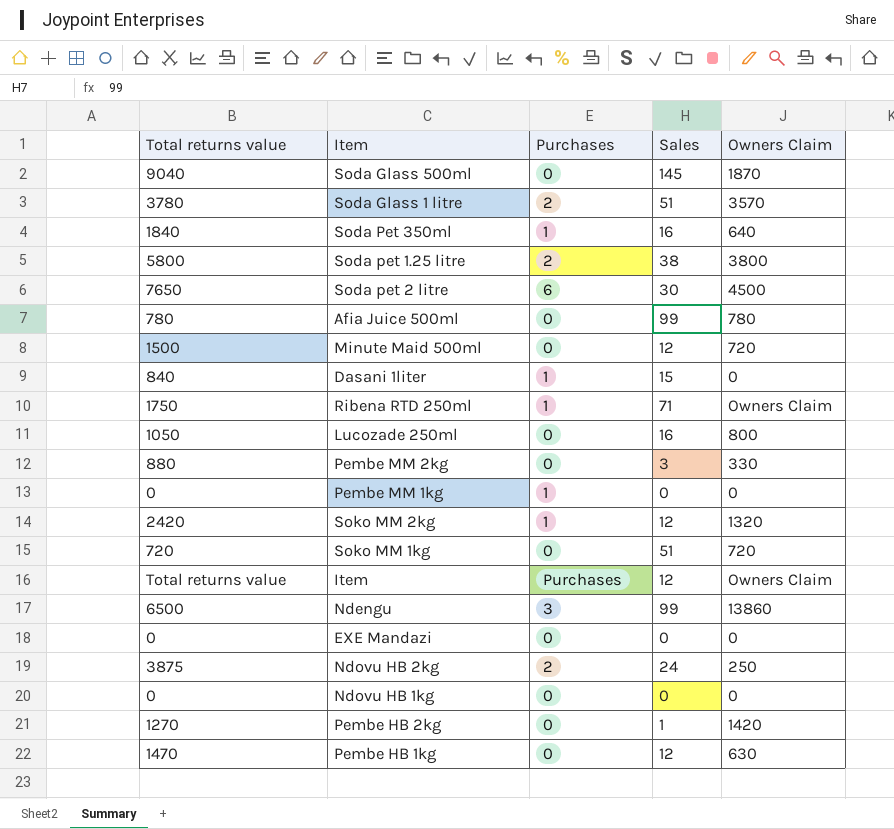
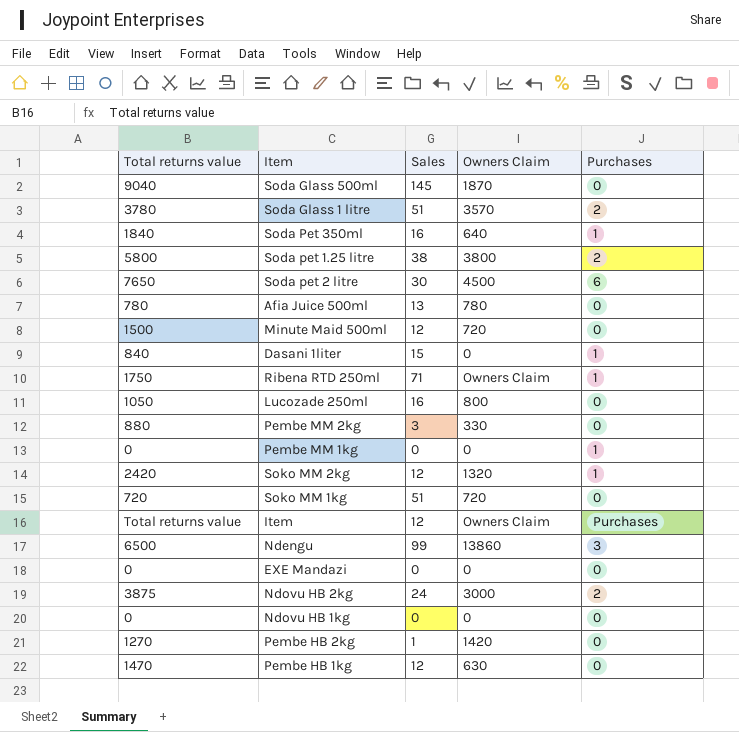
column Purchases | position: 3 -> 5
Afia Juice 500ml | Sales: 99 -> 13
Ndovu HB 2kg | Owners Claim: 250 -> 3000

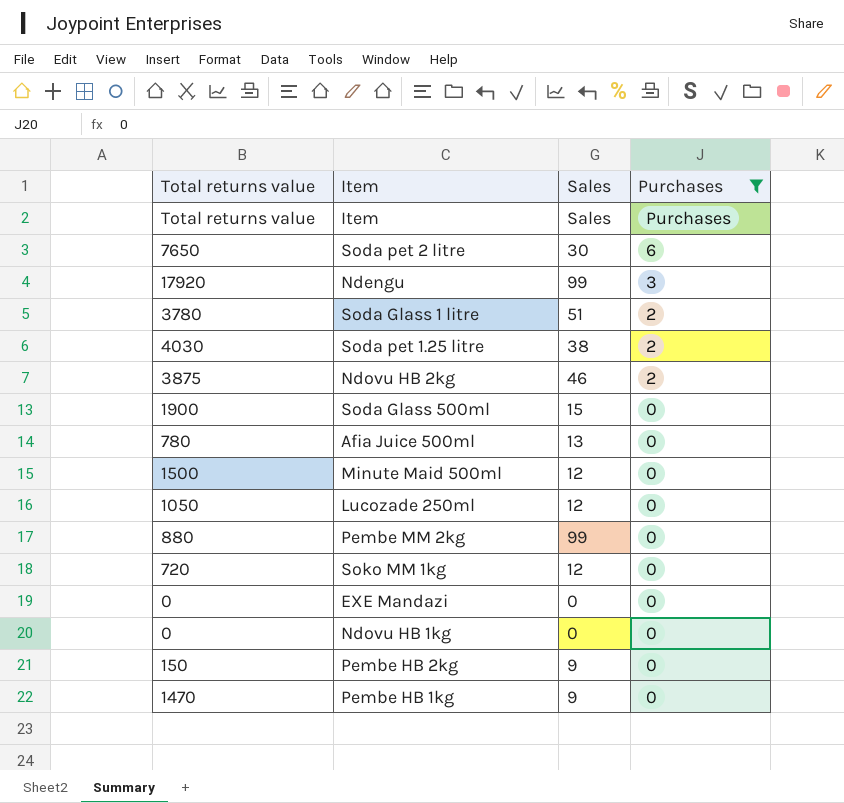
filter: none -> Purchases != 1
row order: none -> Purchases descending
column Owners Claim | position: 4 -> none
Item | Sales: 12 -> Sales
Ndengu | Total returns value: 6500 -> 17920
Soda pet 1.25 litre | Total returns value: 5800 -> 4030
Ndovu HB 2kg | Sales: 24 -> 46
Soda Glass 500ml | Total returns value: 9040 -> 1900
Soda Glass 500ml | Sales: 145 -> 15
Lucozade 250ml | Sales: 16 -> 12
Pembe MM 2kg | Sales: 3 -> 99
Soko MM 1kg | Sales: 51 -> 12
Pembe HB 2kg | Total returns value: 1270 -> 150
Pembe HB 2kg | Sales: 1 -> 9
Pembe HB 1kg | Sales: 12 -> 9

